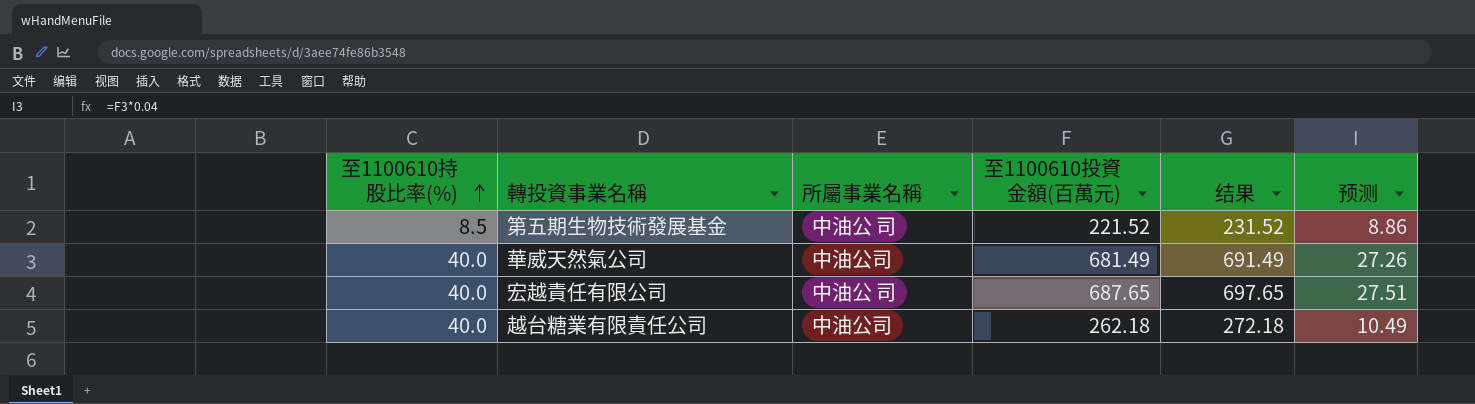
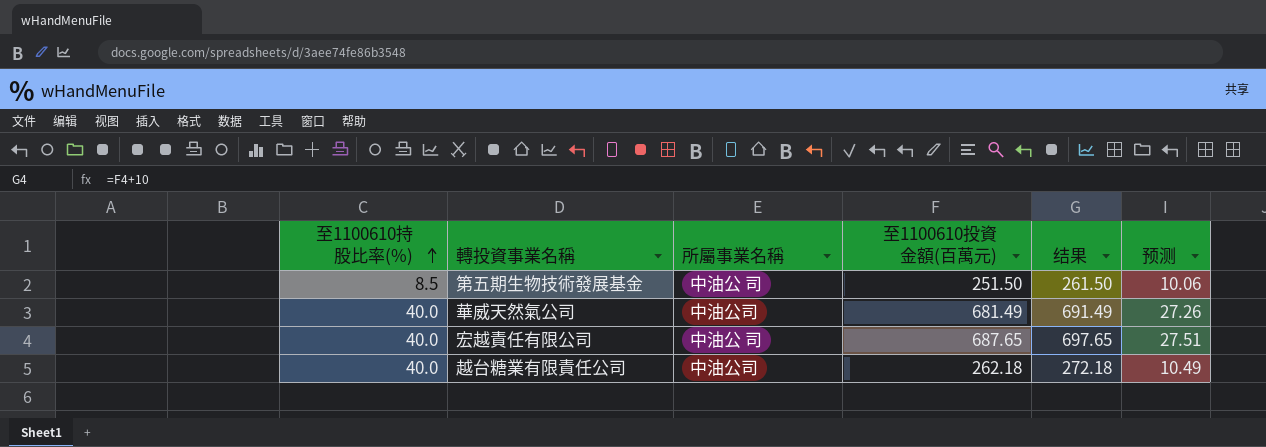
第五期生物技術發展基金 | 至1100610投資金額(百萬元): 221.52 -> 251.50
第五期生物技術發展基金 | 结果: 231.52 -> 261.50
第五期生物技術發展基金 | 预测: 8.86 -> 10.06

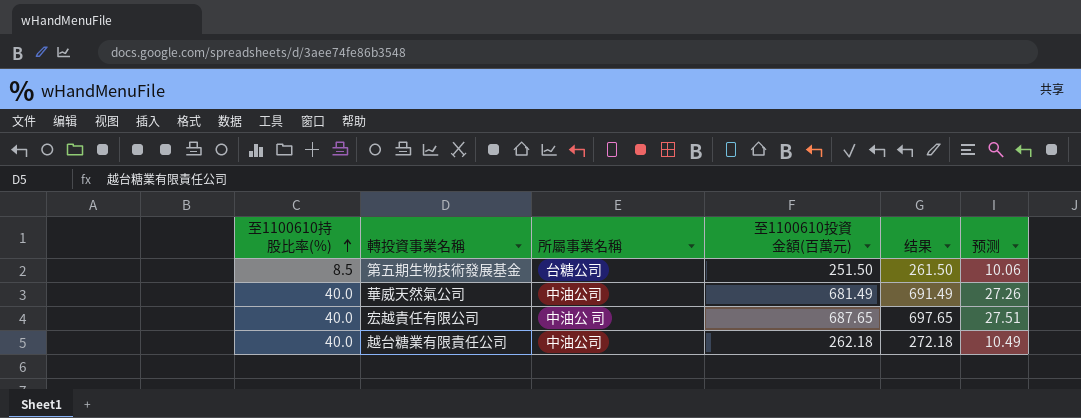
第五期生物技術發展基金 | 所屬事業名稱: 中油公 司 -> 台糖公司

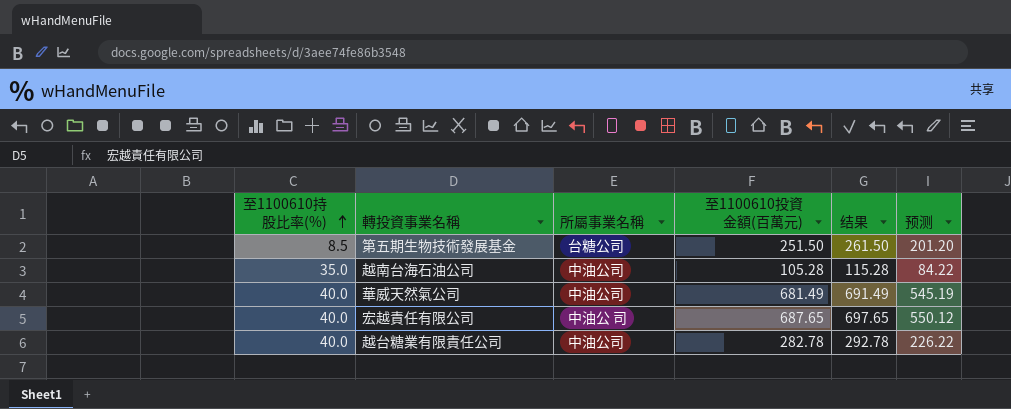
column 预测 | formula: [至1100610投資金額(百萬元)] * 0.04 -> [至1100610投資金額(百萬元)] * 0.8
row 越南台海石油公司: none -> 35.0 | 中油公司 | 105.28 | 115.28 | 84.22
越台糖業有限責任公司 | 至1100610投資金額(百萬元): 262.18 -> 282.78
越台糖業有限責任公司 | 结果: 272.18 -> 292.78

